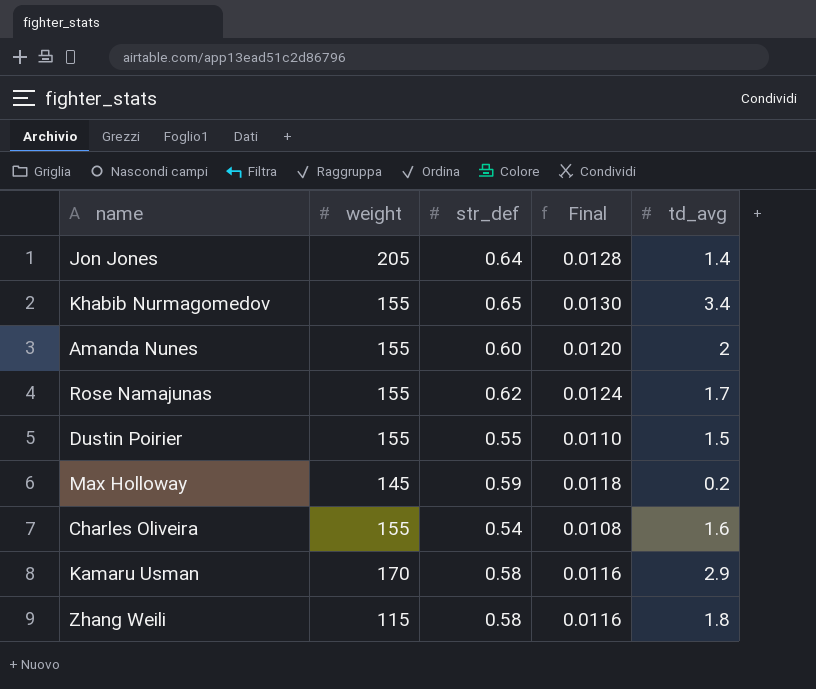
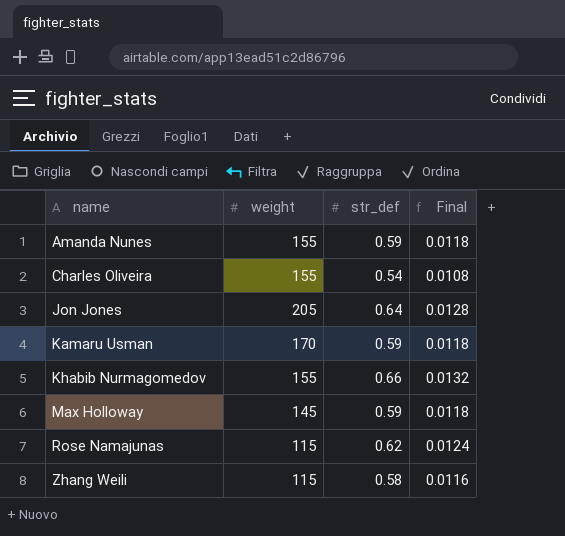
row order: none -> name ascending
column td_avg | position: 5 -> none
row Dustin Poirier: 155 | 0.55 | 0.0110 | 1.5 -> none
Amanda Nunes | str_def: 0.60 -> 0.59
Amanda Nunes | Final: 0.0120 -> 0.0118
Kamaru Usman | str_def: 0.58 -> 0.59
Kamaru Usman | Final: 0.0116 -> 0.0118
Khabib Nurmagomedov | str_def: 0.65 -> 0.66
Khabib Nurmagomedov | Final: 0.0130 -> 0.0132
Rose Namajunas | weight: 155 -> 115

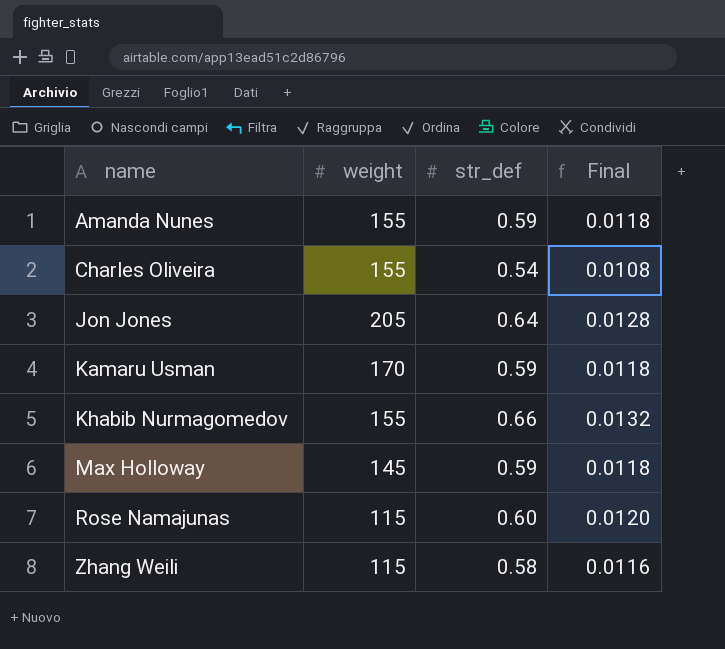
Rose Namajunas | str_def: 0.62 -> 0.60
Rose Namajunas | Final: 0.0124 -> 0.0120

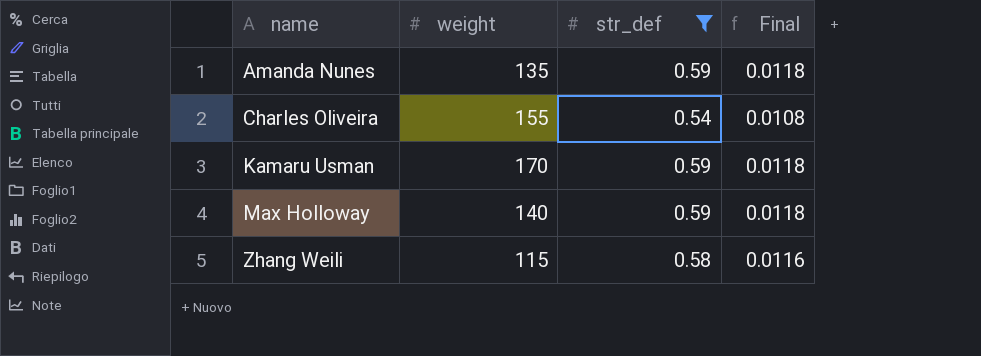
filter: none -> str_def <= 0.59
Amanda Nunes | weight: 155 -> 135
Max Holloway | weight: 145 -> 140

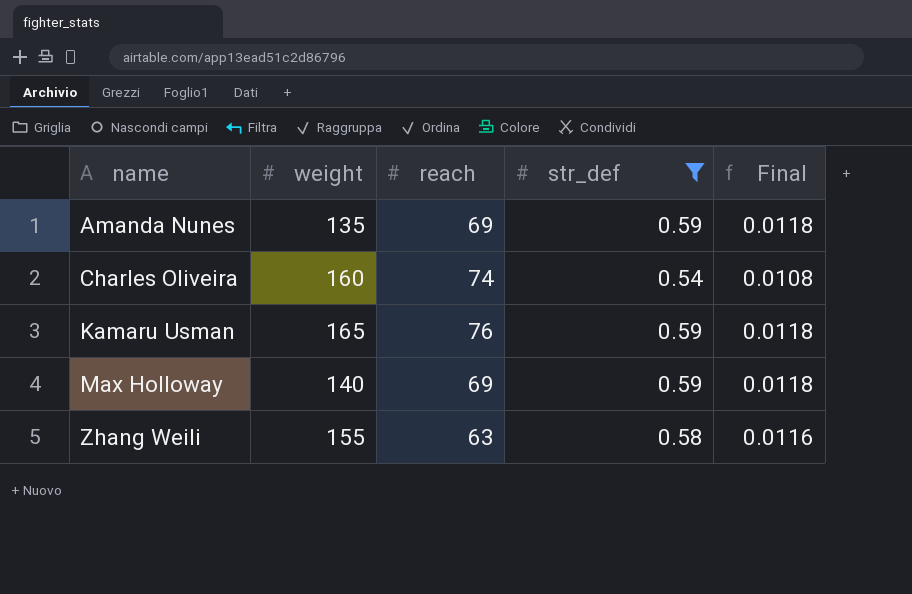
column reach | position: none -> 3
Charles Oliveira | weight: 155 -> 160
Kamaru Usman | weight: 170 -> 165
Zhang Weili | weight: 115 -> 155

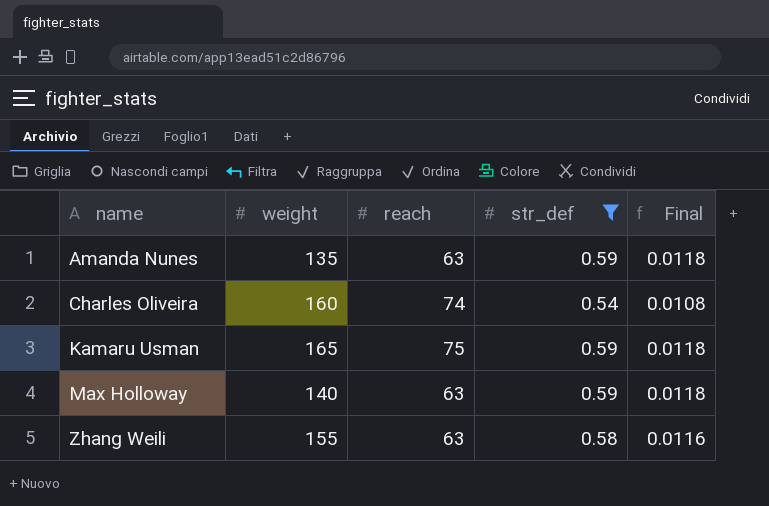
Amanda Nunes | reach: 69 -> 63
Kamaru Usman | reach: 76 -> 75
Max Holloway | reach: 69 -> 63

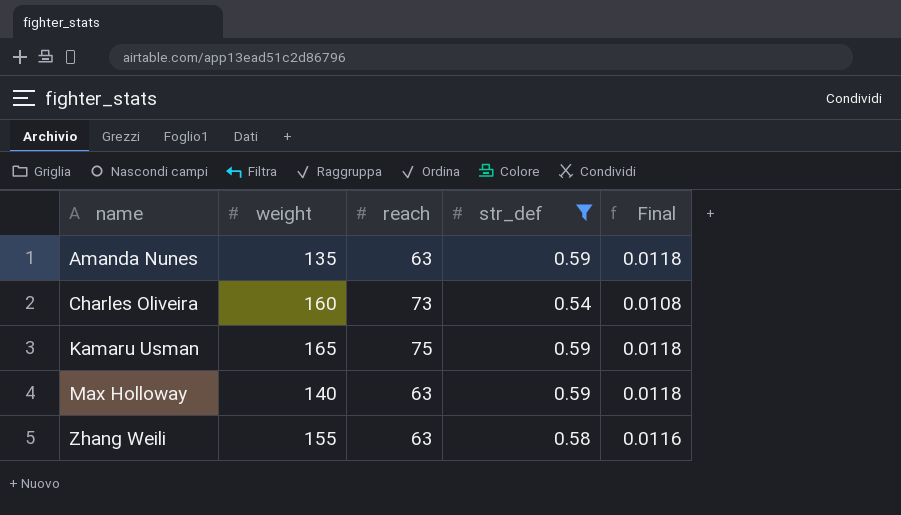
Charles Oliveira | reach: 74 -> 73

